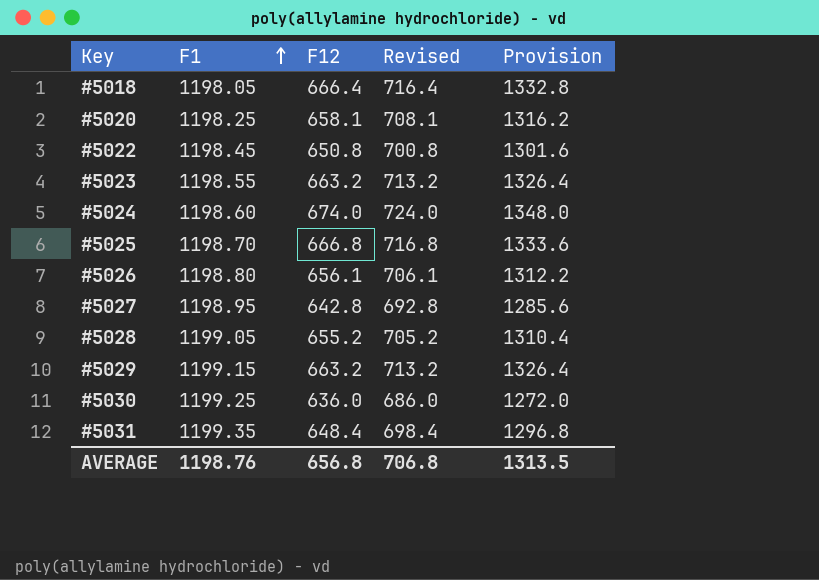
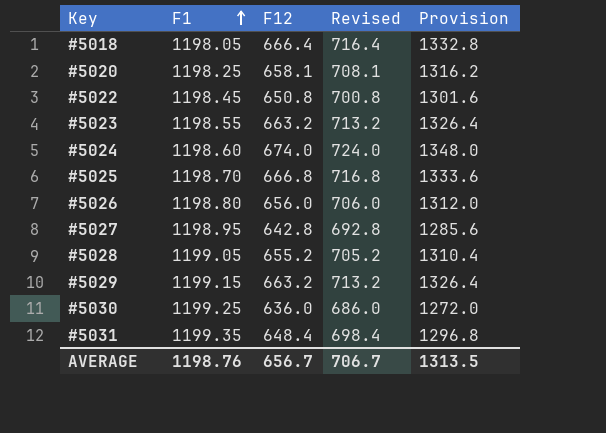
#5026 | F12: 656.1 -> 656.0
#5026 | Revised: 706.1 -> 706.0
#5026 | Provision: 1312.2 -> 1312.0
AVERAGE | F12: 656.8 -> 656.7
AVERAGE | Revised: 706.8 -> 706.7

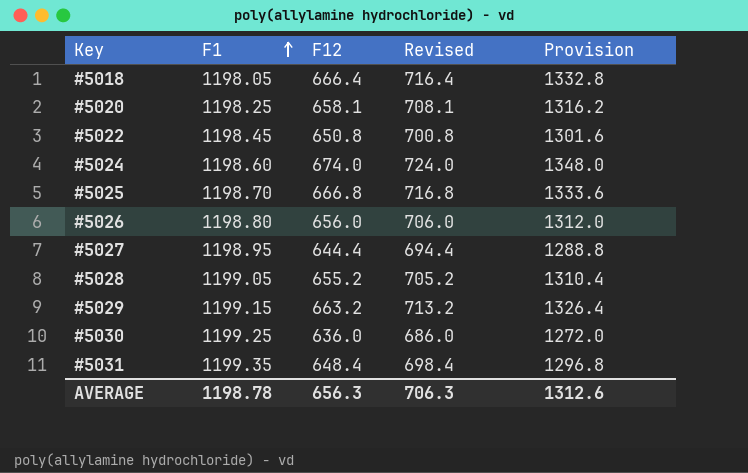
row #5023: 1198.55 | 663.2 | 713.2 | 1326.4 -> none
#5027 | F12: 642.8 -> 644.4
#5027 | Revised: 692.8 -> 694.4
#5027 | Provision: 1285.6 -> 1288.8
AVERAGE | F1: 1198.76 -> 1198.78
AVERAGE | F12: 656.7 -> 656.3
AVERAGE | Revised: 706.7 -> 706.3
AVERAGE | Provision: 1313.5 -> 1312.6

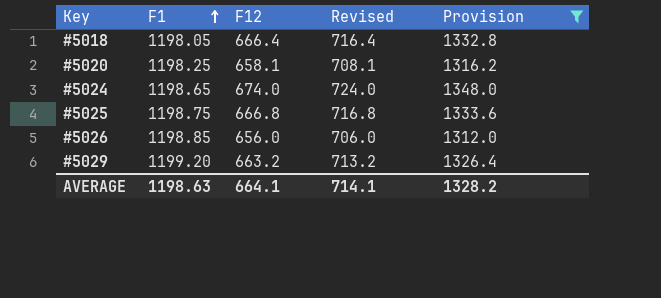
filter: none -> Provision >= 1312.0
#5024 | F1: 1198.60 -> 1198.65
#5025 | F1: 1198.70 -> 1198.75
#5026 | F1: 1198.80 -> 1198.85
#5029 | F1: 1199.15 -> 1199.20
AVERAGE | F1: 1198.78 -> 1198.63
AVERAGE | F12: 656.3 -> 664.1
AVERAGE | Revised: 706.3 -> 714.1
AVERAGE | Provision: 1312.6 -> 1328.2

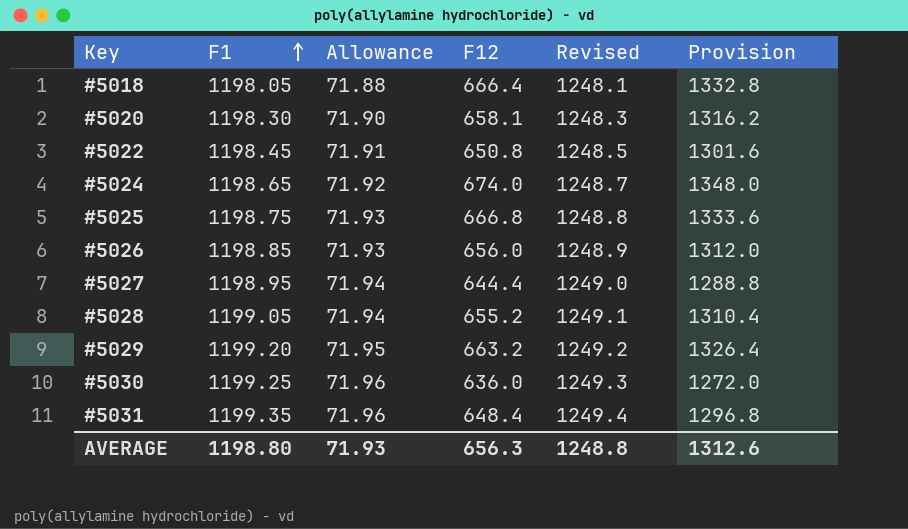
filter: Provision >= 1312.0 -> none
column Allowance | formula: none -> [F1] * 0.06
column Revised | formula: [F12] + 50 -> [F1] + 50
#5020 | F1: 1198.25 -> 1198.30
AVERAGE | F1: 1198.63 -> 1198.80
AVERAGE | F12: 664.1 -> 656.3
AVERAGE | Revised: 714.1 -> 1248.8
AVERAGE | Provision: 1328.2 -> 1312.6

